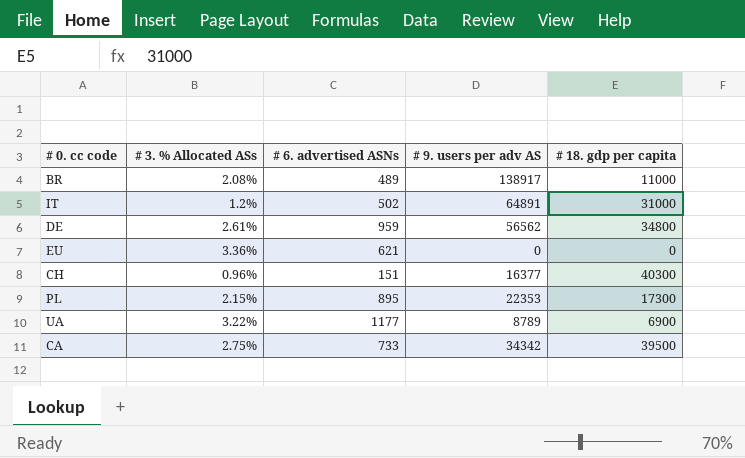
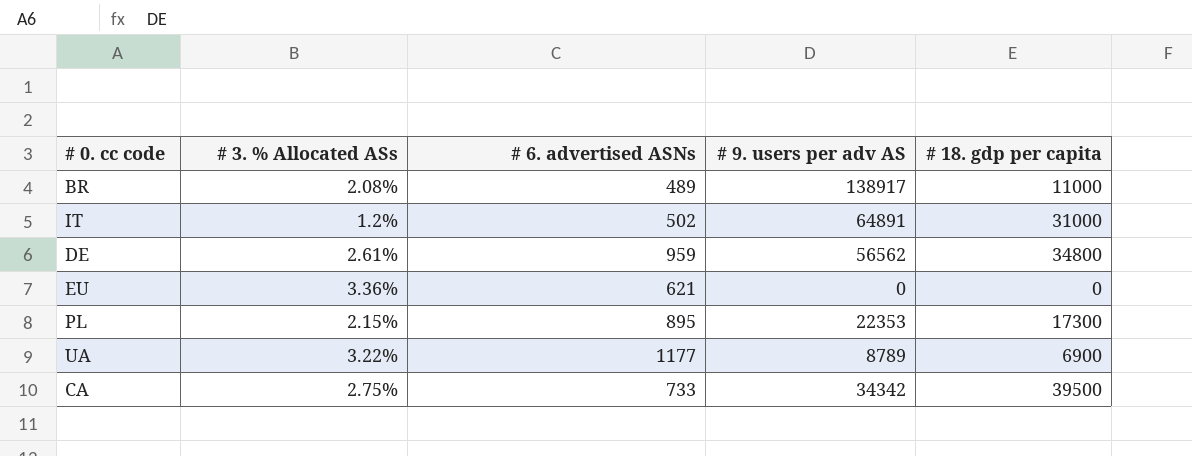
row CH: 0.96% | 151 | 16377 | 40300 -> none

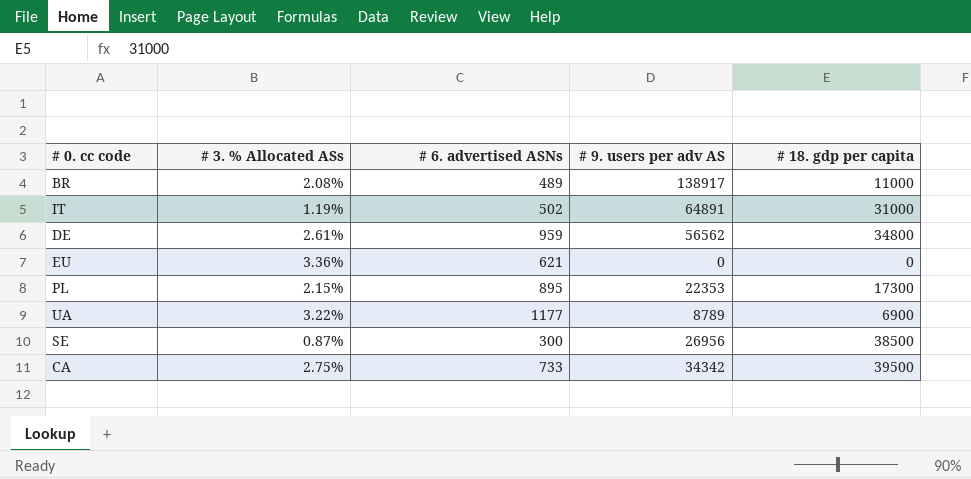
IT | # 3. % Allocated ASs: 1.2% -> 1.19%
row SE: none -> 0.87% | 300 | 26956 | 38500

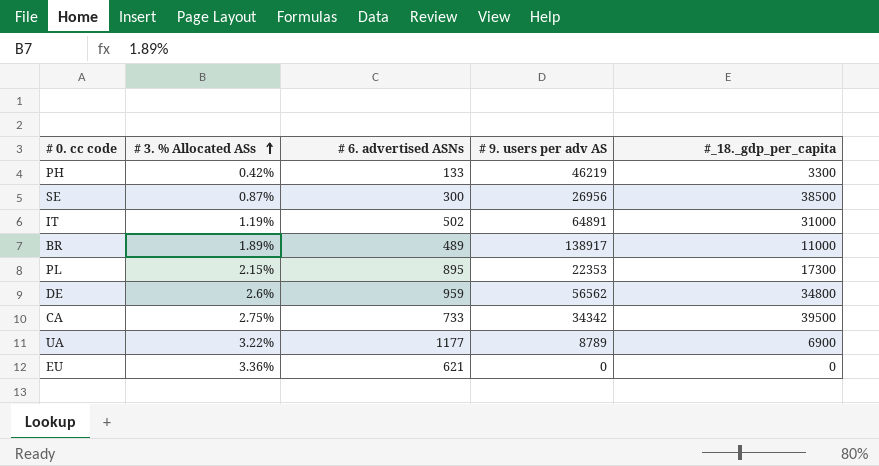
row order: none -> # 3. % Allocated ASs ascending
column name: # 18. gdp per capita -> #_18._gdp_per_capita
row PH: none -> 0.42% | 133 | 46219 | 3300
BR | # 3. % Allocated ASs: 2.08% -> 1.89%
DE | # 3. % Allocated ASs: 2.61% -> 2.6%

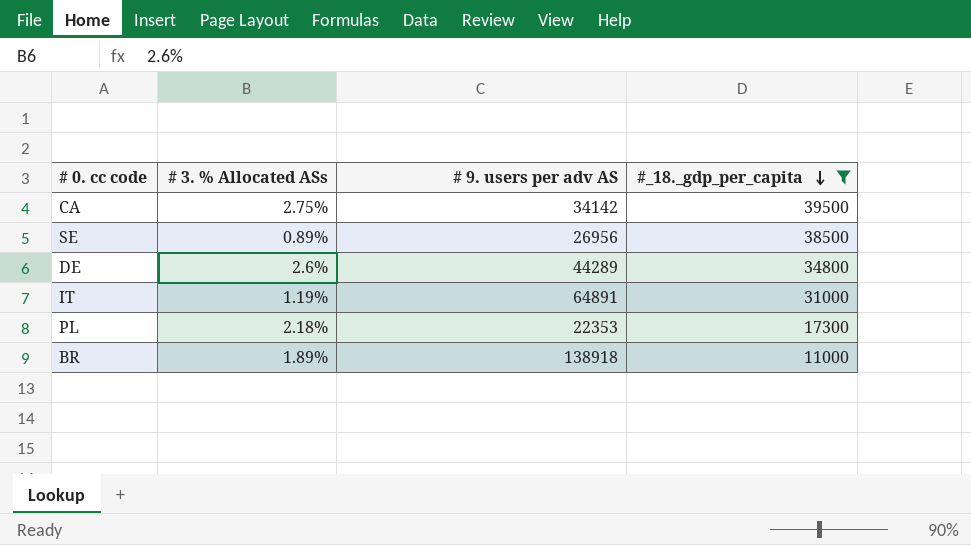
filter: none -> #_18._gdp_per_capita >= 11000
row order: # 3. % Allocated ASs ascending -> #_18._gdp_per_capita descending
column # 6. advertised ASNs | position: 3 -> none
CA | # 9. users per adv AS: 34342 -> 34142
SE | # 3. % Allocated ASs: 0.87% -> 0.89%
DE | # 9. users per adv AS: 56562 -> 44289
PL | # 3. % Allocated ASs: 2.15% -> 2.18%
BR | # 9. users per adv AS: 138917 -> 138918

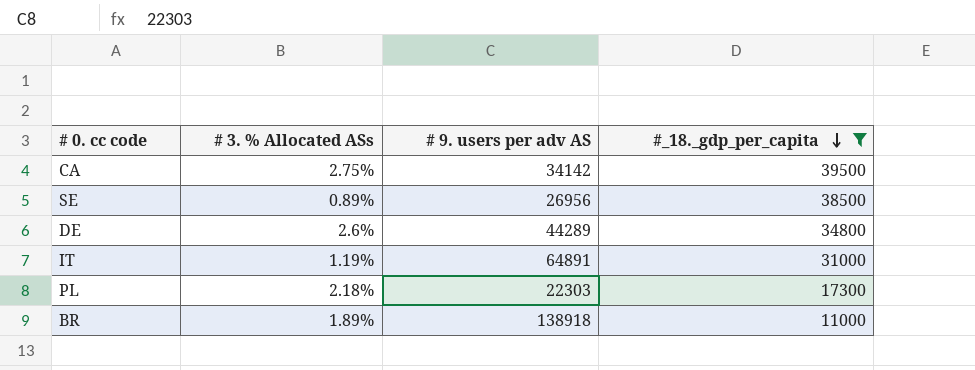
PL | # 9. users per adv AS: 22353 -> 22303

